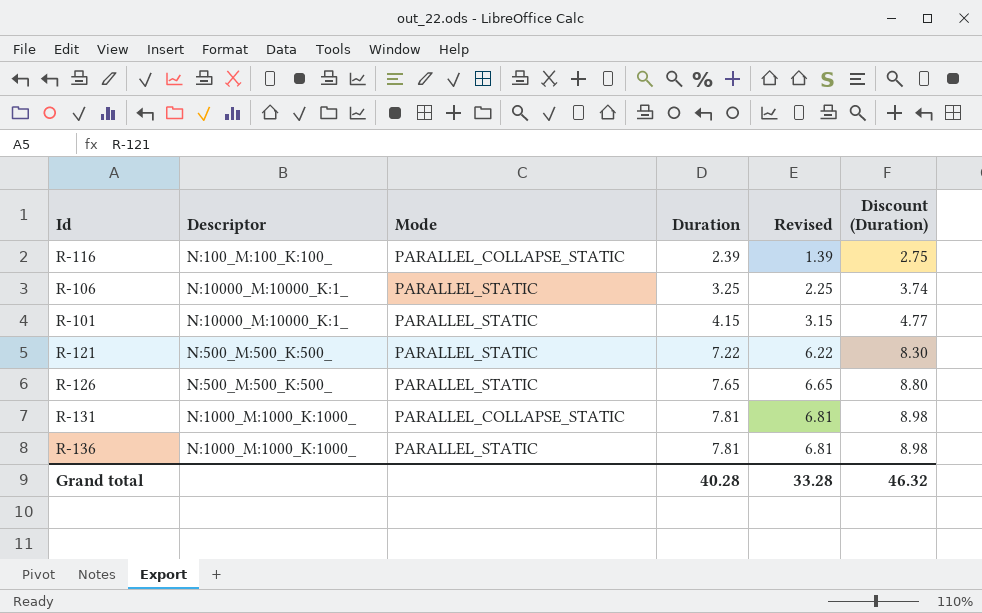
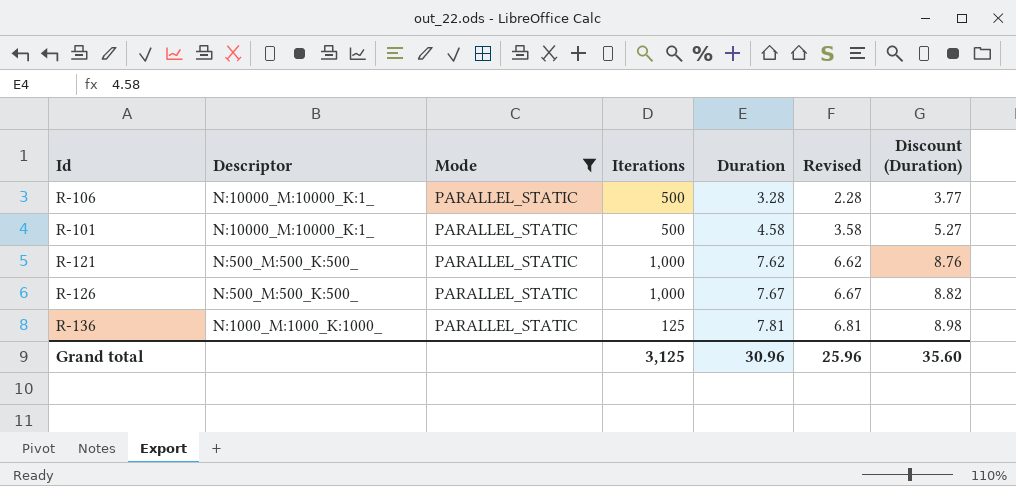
filter: none -> Mode = PARALLEL_STATIC
column Iterations | position: none -> 4
R-106 | Duration: 3.25 -> 3.28
R-106 | Revised: 2.25 -> 2.28
R-106 | Discount (Duration): 3.74 -> 3.77
R-101 | Duration: 4.15 -> 4.58
R-101 | Revised: 3.15 -> 3.58
R-101 | Discount (Duration): 4.77 -> 5.27
R-121 | Duration: 7.22 -> 7.62
R-121 | Revised: 6.22 -> 6.62
R-121 | Discount (Duration): 8.30 -> 8.76
R-126 | Duration: 7.65 -> 7.67
R-126 | Revised: 6.65 -> 6.67
R-126 | Discount (Duration): 8.80 -> 8.82
Grand total | Duration: 40.28 -> 30.96
Grand total | Revised: 33.28 -> 25.96
Grand total | Discount (Duration): 46.32 -> 35.60

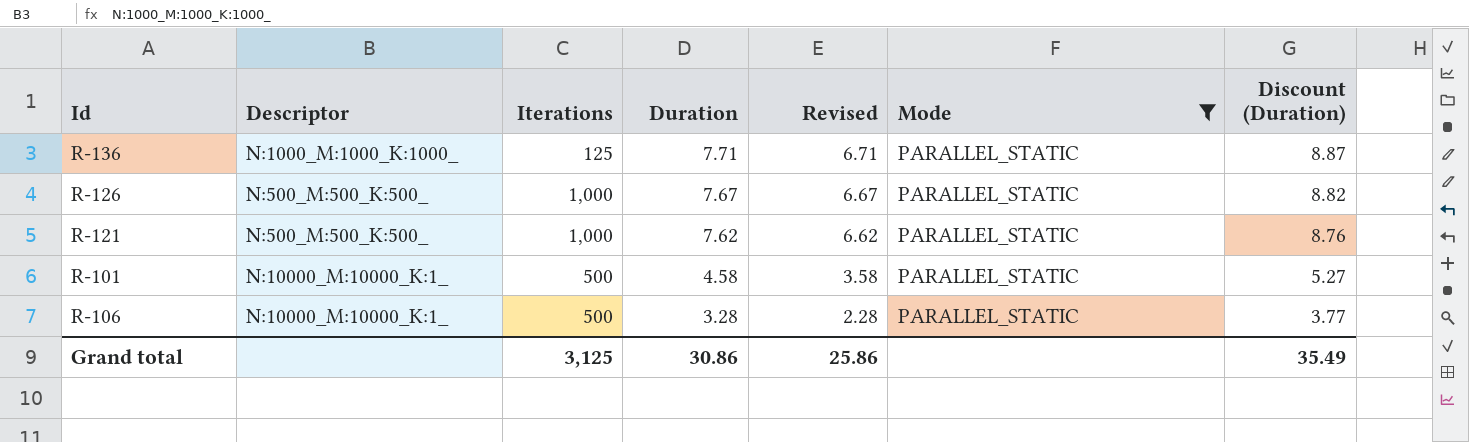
row order: Duration ascending -> Duration descending
column Mode | position: 3 -> 6
R-136 | Duration: 7.81 -> 7.71
R-136 | Revised: 6.81 -> 6.71
R-136 | Discount (Duration): 8.98 -> 8.87
Grand total | Duration: 30.96 -> 30.86
Grand total | Revised: 25.96 -> 25.86
Grand total | Discount (Duration): 35.60 -> 35.49

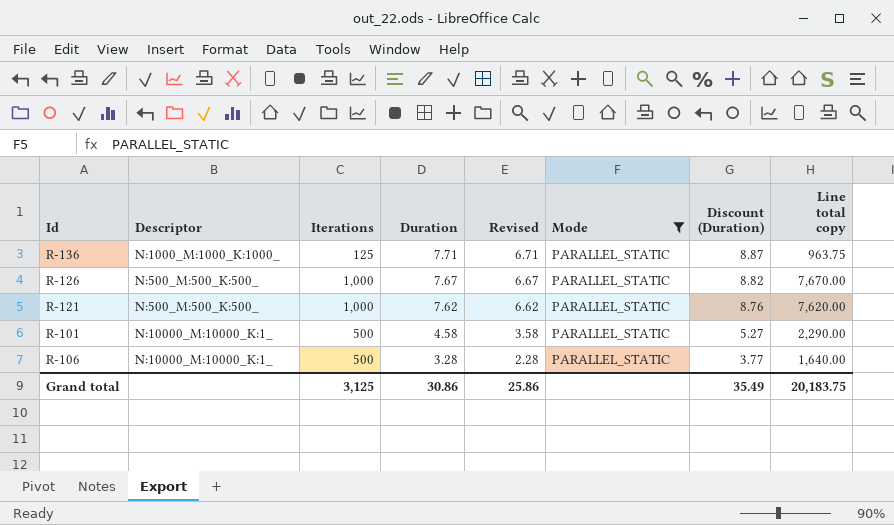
column Line total copy | formula: none -> [Iterations] * [Duration]

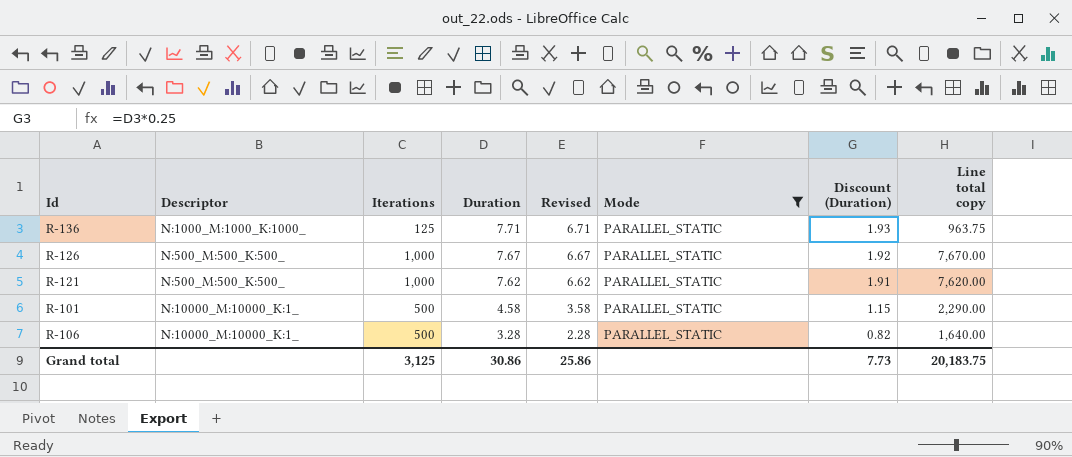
column Discount (Duration) | formula: [Duration] * 1.15 -> [Duration] * 0.25
Grand total | Discount (Duration): 35.49 -> 7.73

